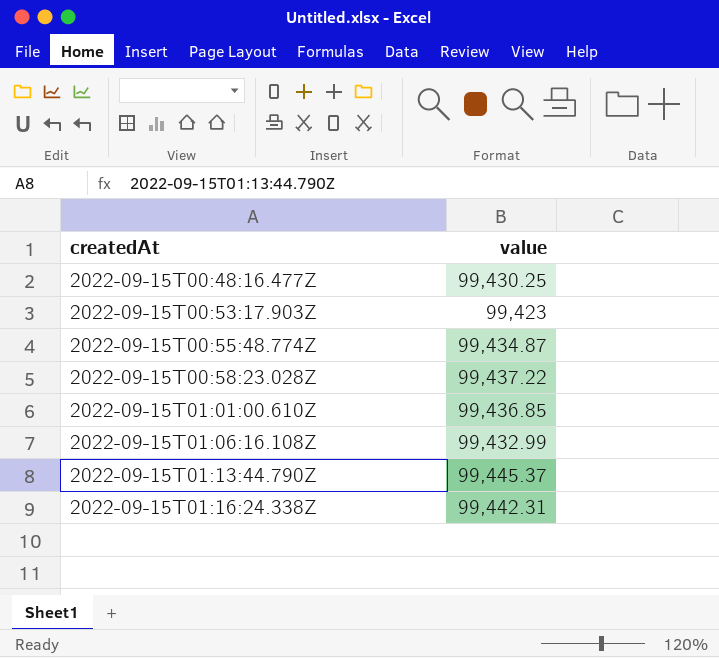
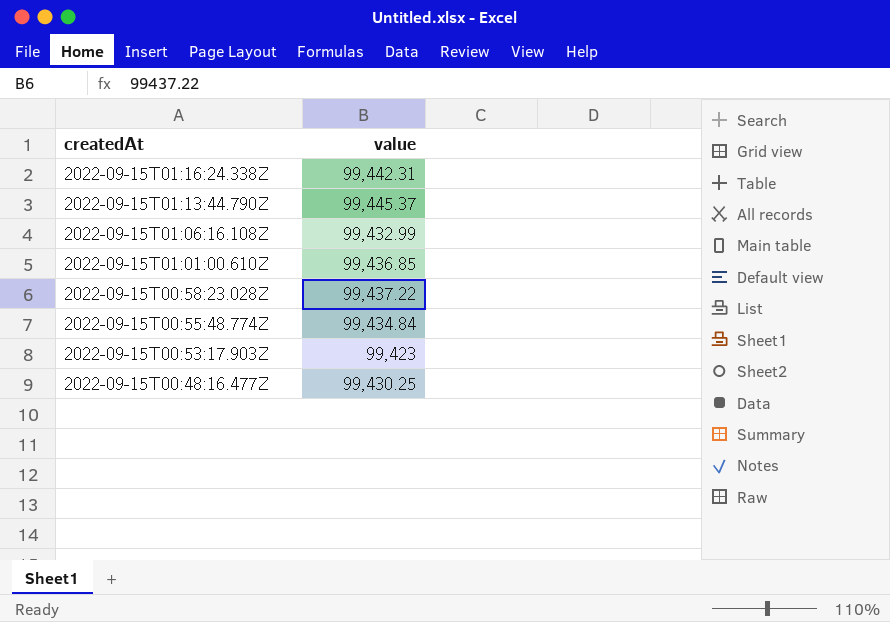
row order: createdAt ascending -> createdAt descending
2022-09-15T00:55:48.774Z | value: 99,434.87 -> 99,434.84

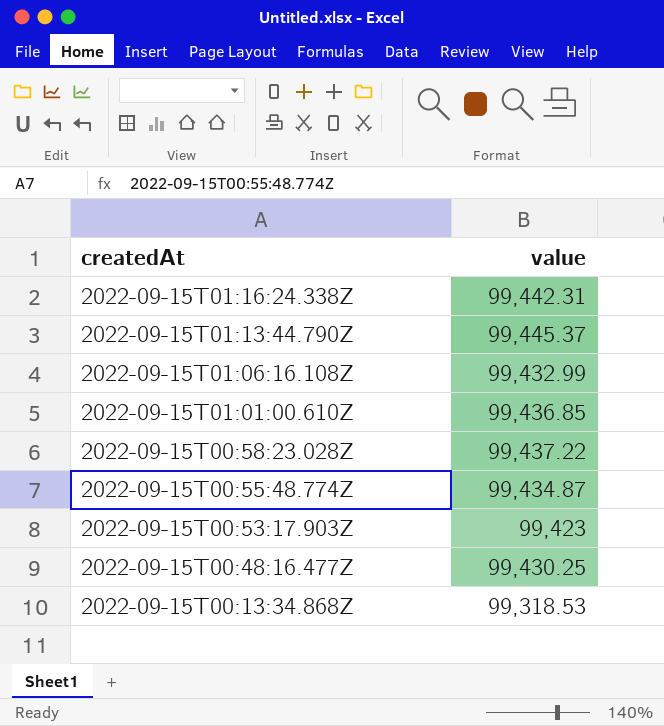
2022-09-15T00:55:48.774Z | value: 99,434.84 -> 99,434.87
row 2022-09-15T00:13:34.868Z: none -> 99,318.53

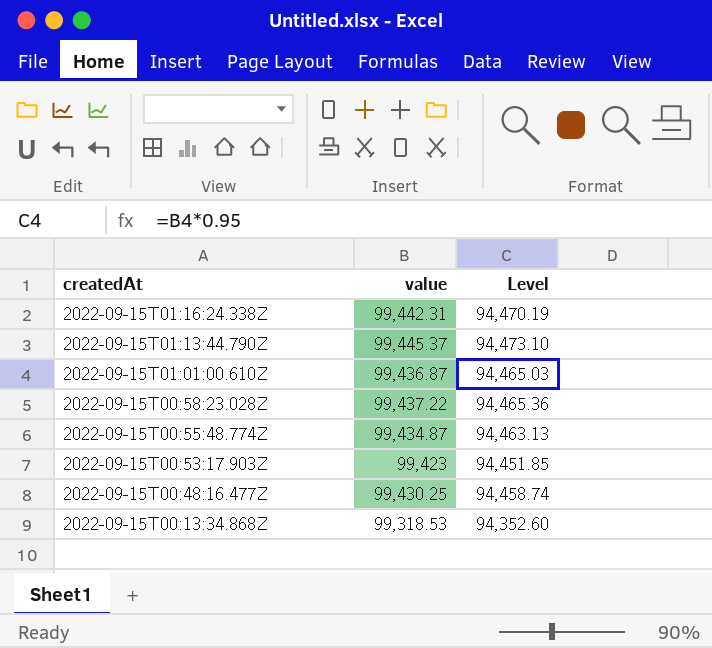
column Level | formula: none -> [value] * 0.95
row 2022-09-15T01:06:16.108Z: 99,432.99 -> none
2022-09-15T01:01:00.610Z | value: 99,436.85 -> 99,436.87

